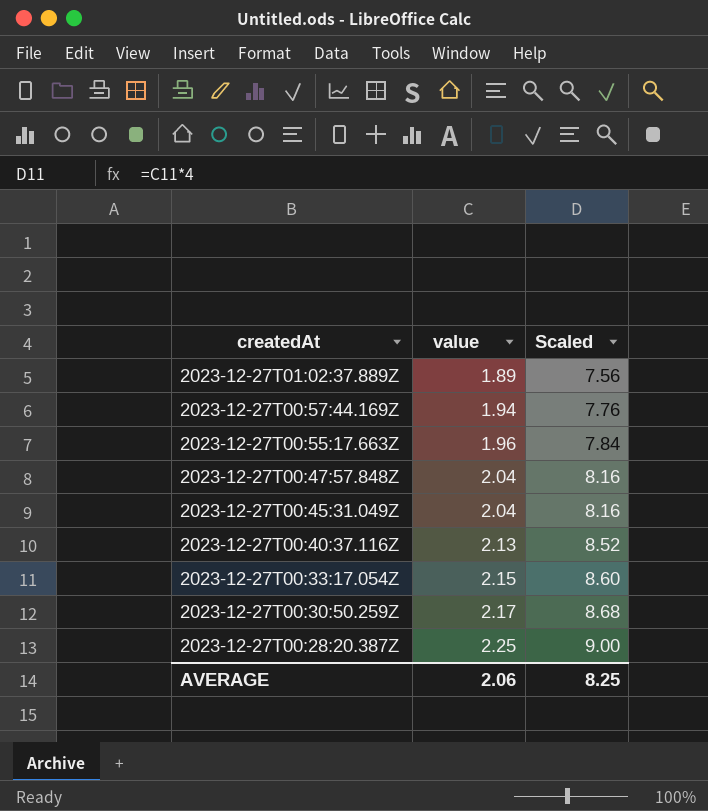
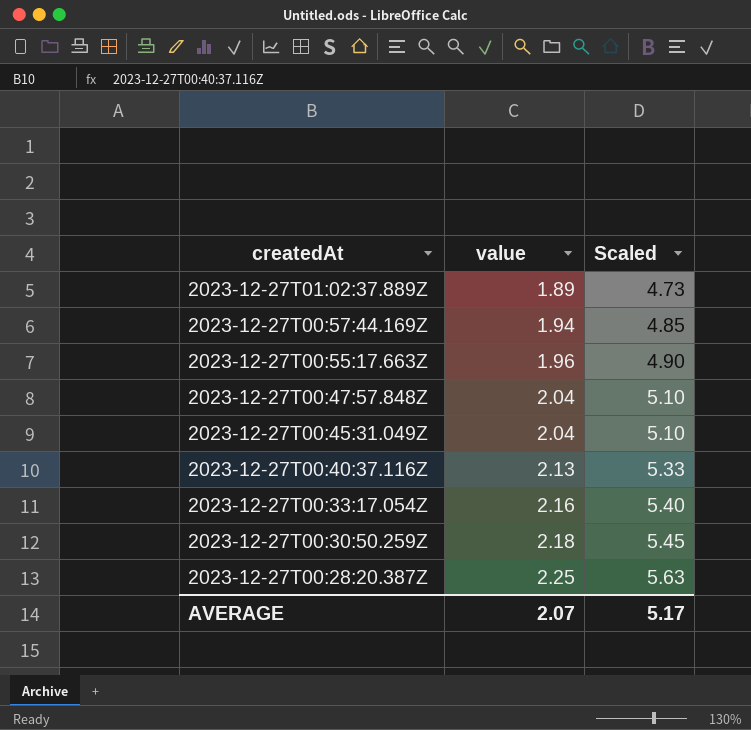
column Scaled | formula: [value] * 4 -> [value] * 2.5
2023-12-27T00:33:17.054Z | value: 2.15 -> 2.16
2023-12-27T00:30:50.259Z | value: 2.17 -> 2.18
AVERAGE | value: 2.06 -> 2.07
AVERAGE | Scaled: 8.25 -> 5.17

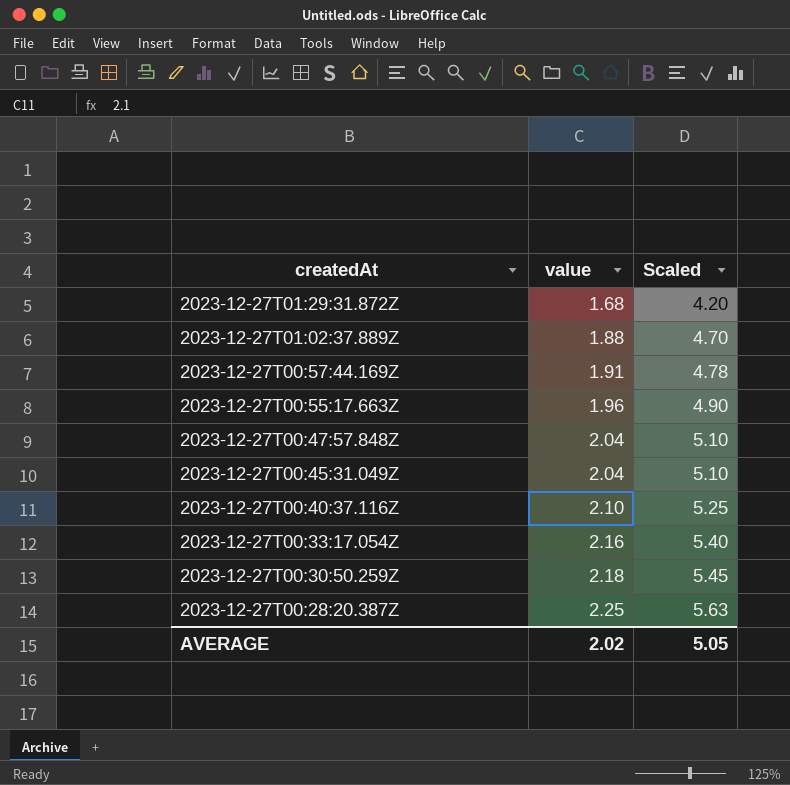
row 2023-12-27T01:29:31.872Z: none -> 1.68 | 4.20
2023-12-27T01:02:37.889Z | value: 1.89 -> 1.88
2023-12-27T01:02:37.889Z | Scaled: 4.73 -> 4.70
2023-12-27T00:57:44.169Z | value: 1.94 -> 1.91
2023-12-27T00:57:44.169Z | Scaled: 4.85 -> 4.78
2023-12-27T00:40:37.116Z | value: 2.13 -> 2.10
2023-12-27T00:40:37.116Z | Scaled: 5.33 -> 5.25
AVERAGE | value: 2.07 -> 2.02
AVERAGE | Scaled: 5.17 -> 5.05

